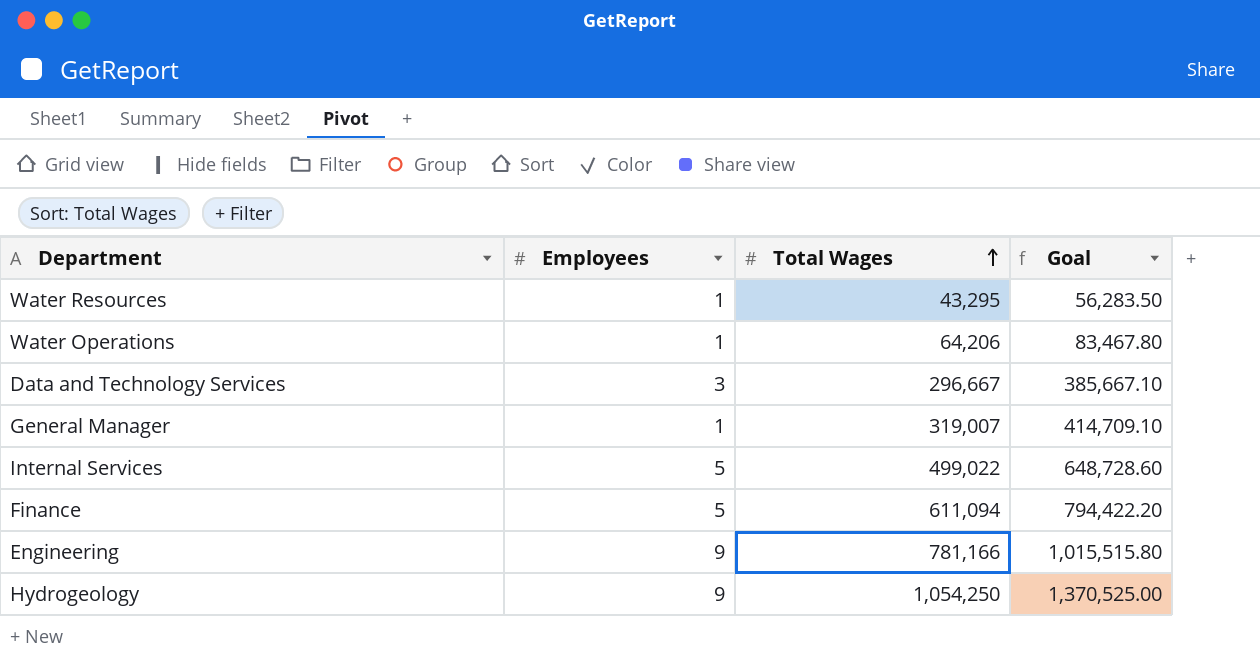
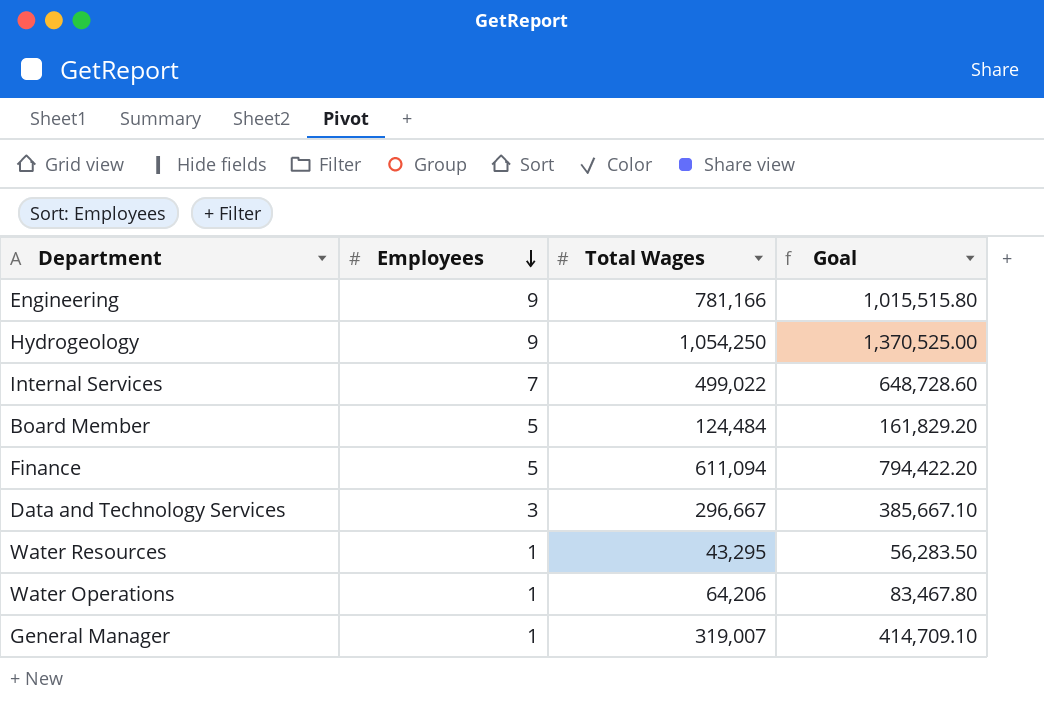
row order: Total Wages ascending -> Employees descending
Internal Services | Employees: 5 -> 7
row Board Member: none -> 5 | 124,484 | 161,829.20

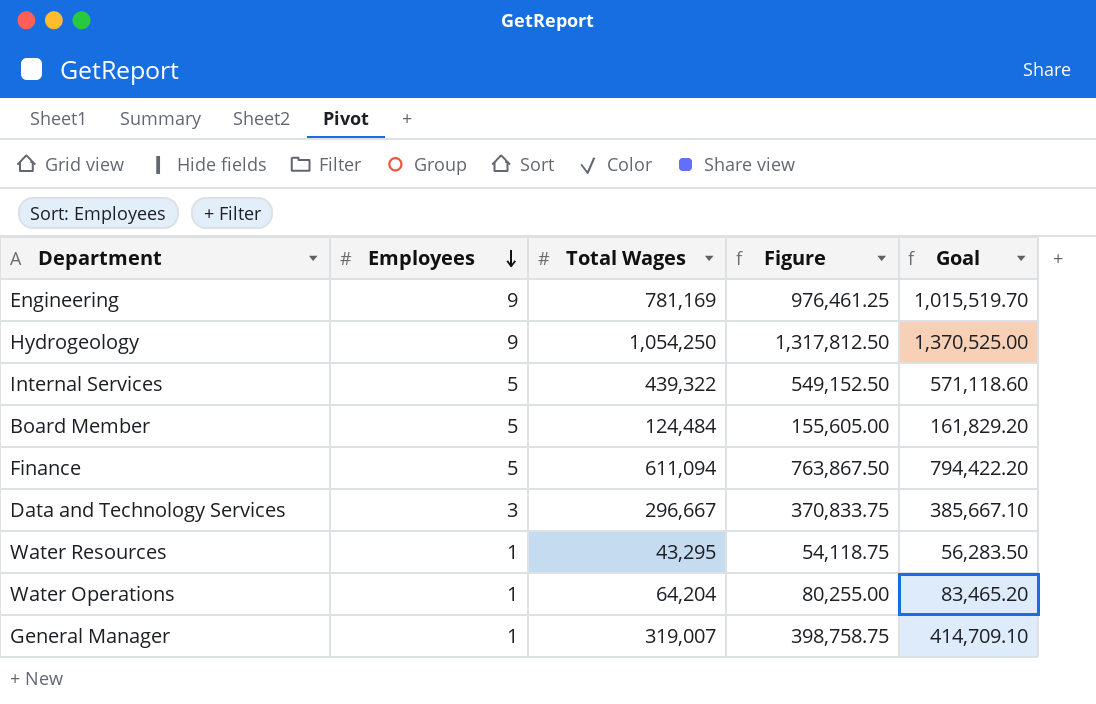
column Figure | formula: none -> [Total Wages] * 1.25
Engineering | Total Wages: 781,166 -> 781,169
Engineering | Goal: 1,015,515.80 -> 1,015,519.70
Internal Services | Employees: 7 -> 5
Internal Services | Total Wages: 499,022 -> 439,322
Internal Services | Goal: 648,728.60 -> 571,118.60
Water Operations | Total Wages: 64,206 -> 64,204
Water Operations | Goal: 83,467.80 -> 83,465.20

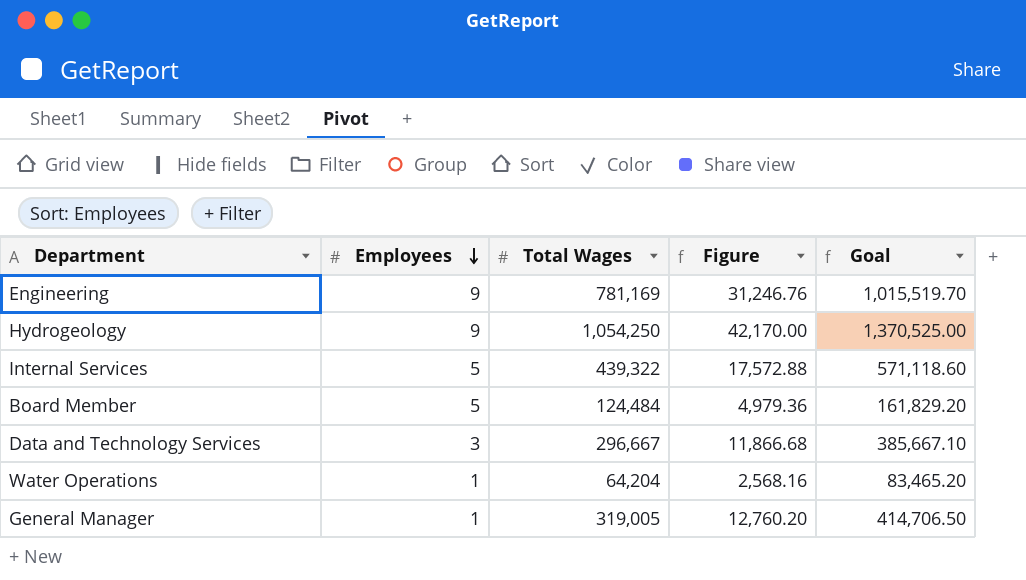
column Figure | formula: [Total Wages] * 1.25 -> [Total Wages] * 0.04
row Finance: 5 | 611,094 | 763,867.50 | 794,422.20 -> none
row Water Resources: 1 | 43,295 | 54,118.75 | 56,283.50 -> none
General Manager | Total Wages: 319,007 -> 319,005
General Manager | Goal: 414,709.10 -> 414,706.50

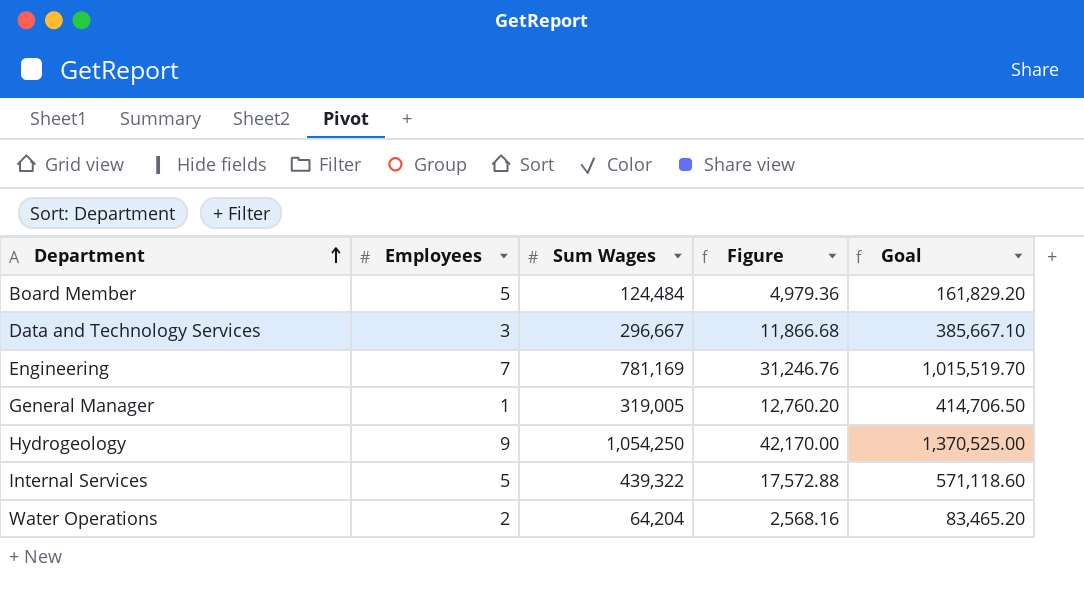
row order: Employees descending -> Department ascending
column name: Total Wages -> Sum Wages
Engineering | Employees: 9 -> 7
Water Operations | Employees: 1 -> 2

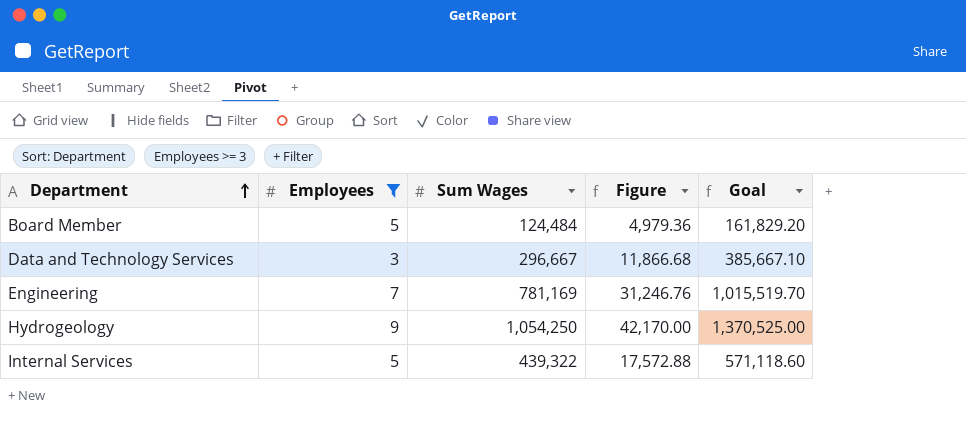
filter: none -> Employees >= 3

